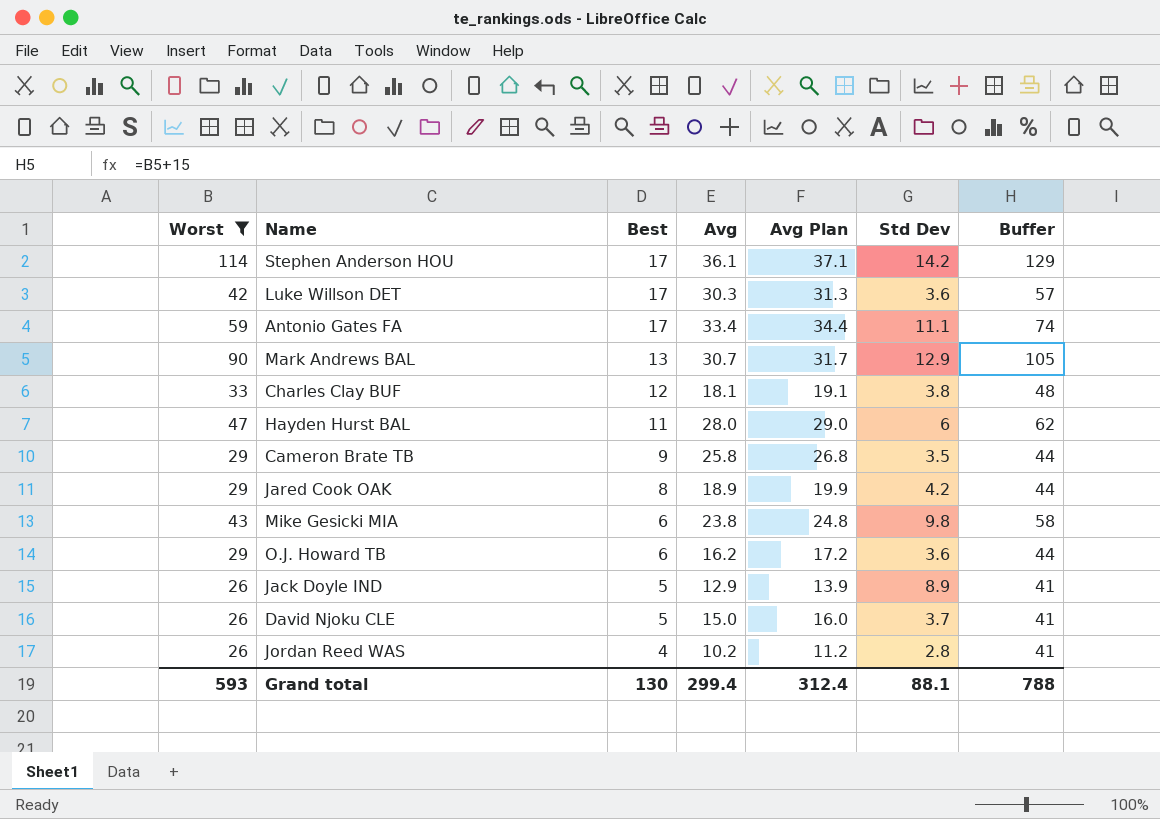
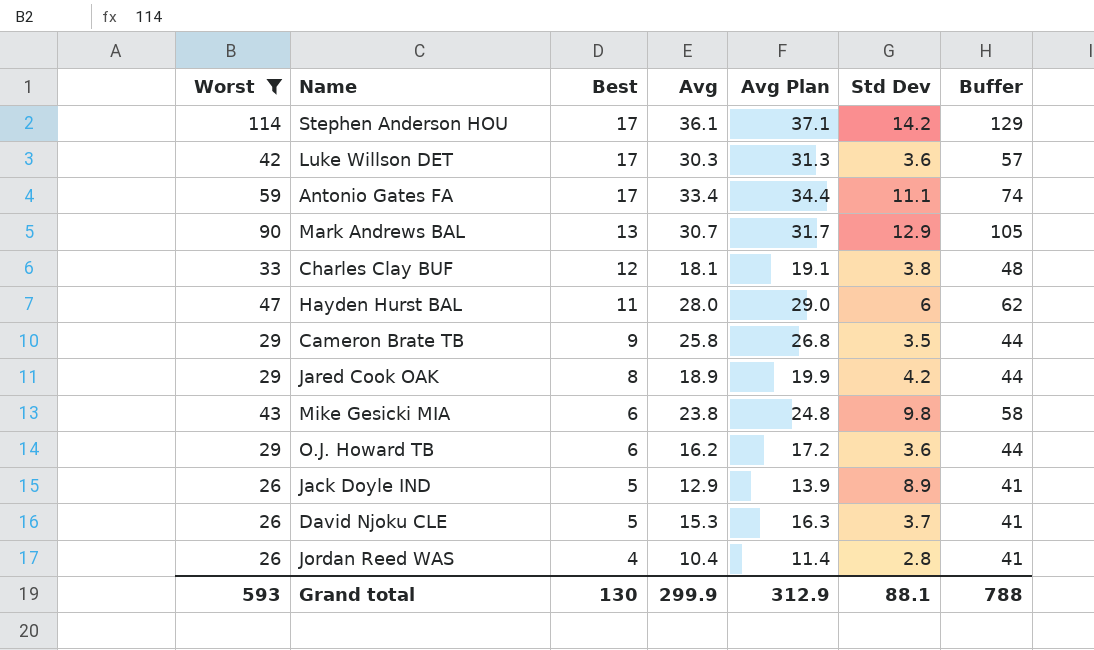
David Njoku CLE | Avg: 15.0 -> 15.3
David Njoku CLE | Avg Plan: 16.0 -> 16.3
Jordan Reed WAS | Avg: 10.2 -> 10.4
Jordan Reed WAS | Avg Plan: 11.2 -> 11.4
Grand total | Avg: 299.4 -> 299.9
Grand total | Avg Plan: 312.4 -> 312.9

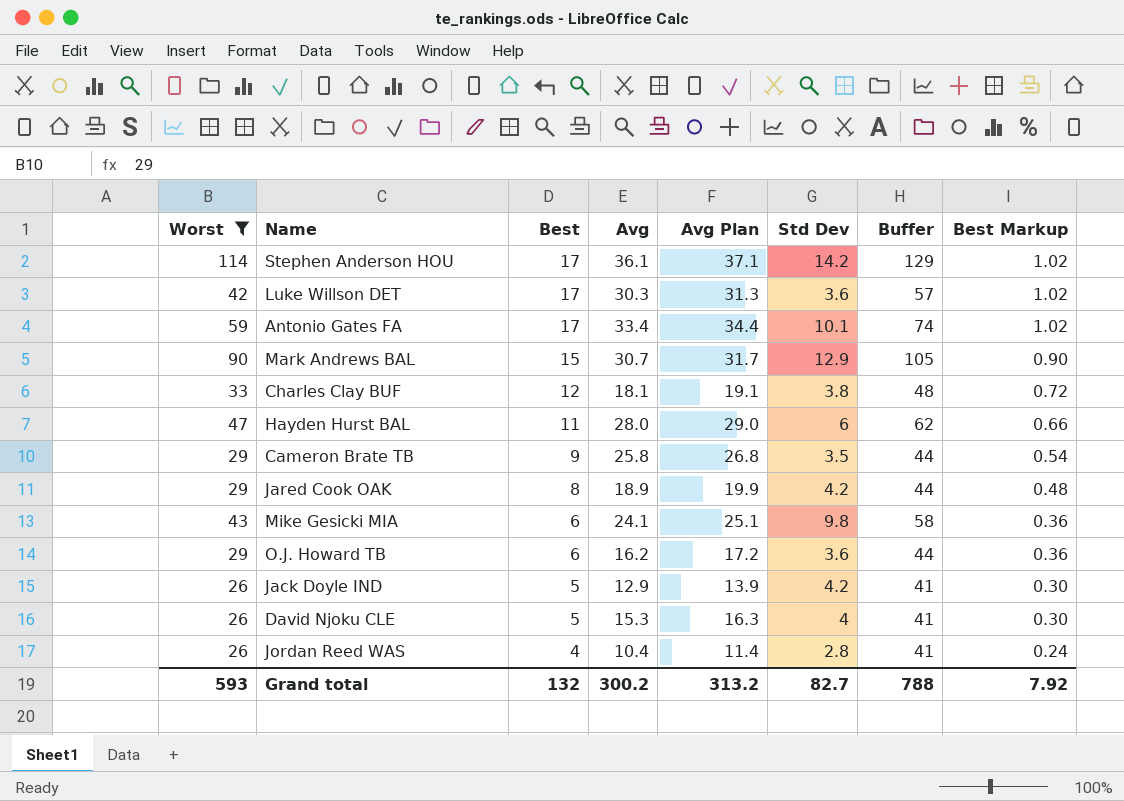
column Best Markup | formula: none -> [Best] * 0.06
Antonio Gates FA | Std Dev: 11.1 -> 10.1
Mark Andrews BAL | Best: 13 -> 15
Mike Gesicki MIA | Avg: 23.8 -> 24.1
Mike Gesicki MIA | Avg Plan: 24.8 -> 25.1
Jack Doyle IND | Std Dev: 8.9 -> 4.2
David Njoku CLE | Std Dev: 3.7 -> 4
Grand total | Best: 130 -> 132
Grand total | Avg: 299.9 -> 300.2
Grand total | Avg Plan: 312.9 -> 313.2
Grand total | Std Dev: 88.1 -> 82.7

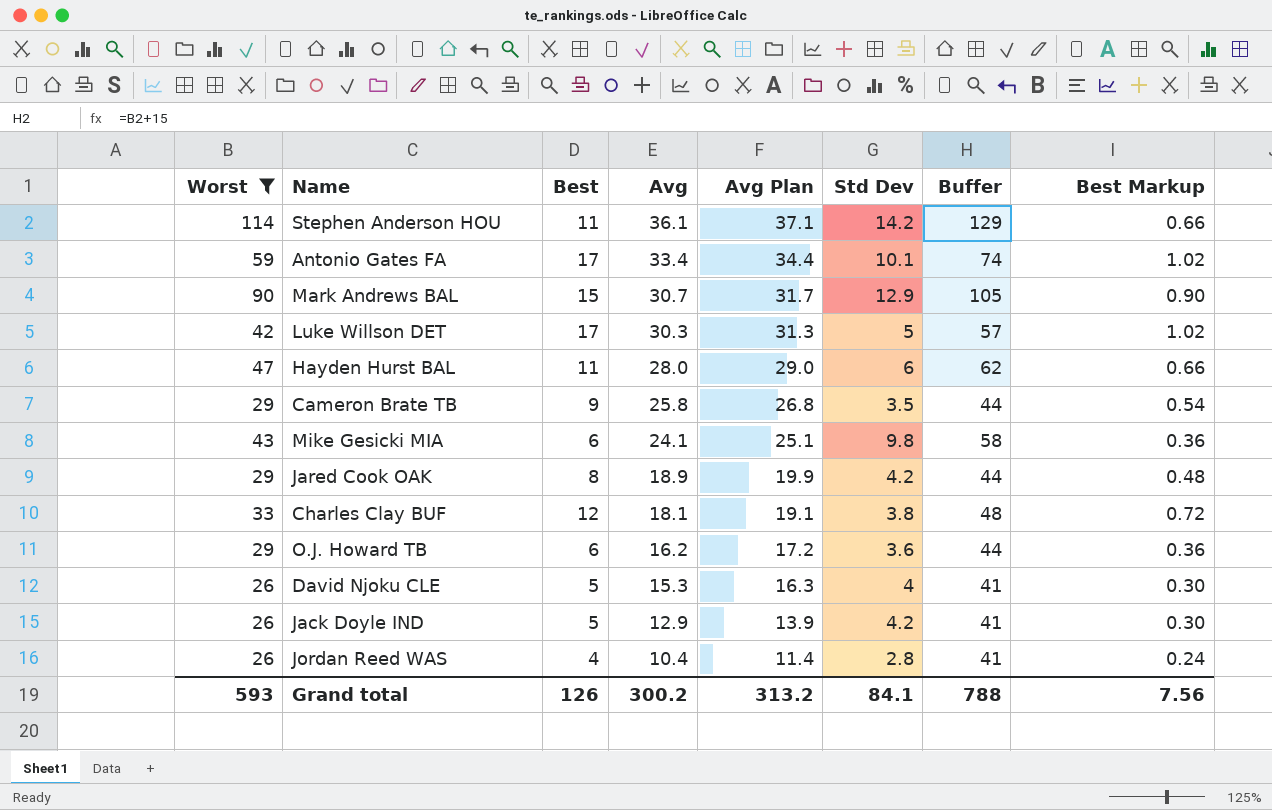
row order: Best descending -> Avg descending
Stephen Anderson HOU | Best: 17 -> 11
Stephen Anderson HOU | Best Markup: 1.02 -> 0.66
Luke Willson DET | Std Dev: 3.6 -> 5
Grand total | Best: 132 -> 126
Grand total | Std Dev: 82.7 -> 84.1
Grand total | Best Markup: 7.92 -> 7.56

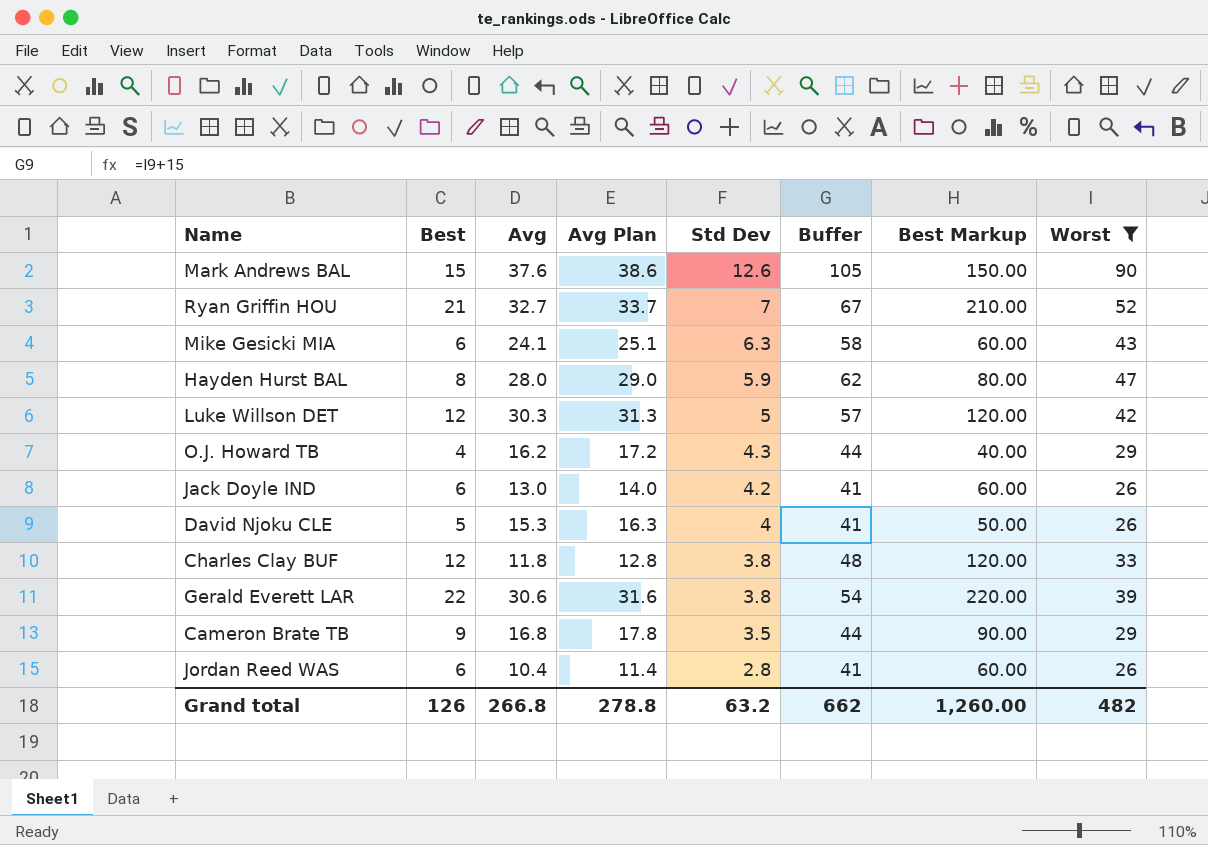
row order: Avg descending -> Std Dev descending
column Best Markup | formula: [Best] * 0.06 -> [Best] * 10
column Worst | position: 1 -> 8
row Stephen Anderson HOU: 114 | 11 | 36.1 | 37.1 | 14.2 | 129 | 0.66 -> none
row Antonio Gates FA: 59 | 17 | 33.4 | 34.4 | 10.1 | 74 | 1.02 -> none
row Jared Cook OAK: 29 | 8 | 18.9 | 19.9 | 4.2 | 44 | 0.48 -> none
Mark Andrews BAL | Avg: 30.7 -> 37.6
Mark Andrews BAL | Avg Plan: 31.7 -> 38.6
Mark Andrews BAL | Std Dev: 12.9 -> 12.6
row Ryan Griffin HOU: none -> 21 | 32.7 | 33.7 | 7 | 67 | 210.00 | 52
Mike Gesicki MIA | Std Dev: 9.8 -> 6.3
Hayden Hurst BAL | Best: 11 -> 8
Hayden Hurst BAL | Std Dev: 6 -> 5.9
Luke Willson DET | Best: 17 -> 12
O.J. Howard TB | Best: 6 -> 4
O.J. Howard TB | Std Dev: 3.6 -> 4.3
Jack Doyle IND | Best: 5 -> 6
Jack Doyle IND | Avg: 12.9 -> 13.0
Jack Doyle IND | Avg Plan: 13.9 -> 14.0
Charles Clay BUF | Avg: 18.1 -> 11.8
Charles Clay BUF | Avg Plan: 19.1 -> 12.8
row Gerald Everett LAR: none -> 22 | 30.6 | 31.6 | 3.8 | 54 | 220.00 | 39
Cameron Brate TB | Avg: 25.8 -> 16.8
Cameron Brate TB | Avg Plan: 26.8 -> 17.8
Jordan Reed WAS | Best: 4 -> 6
Grand total | Avg: 300.2 -> 266.8
Grand total | Avg Plan: 313.2 -> 278.8
Grand total | Std Dev: 84.1 -> 63.2
Grand total | Buffer: 788 -> 662
Grand total | Best Markup: 7.56 -> 1,260.00
Grand total | Worst: 593 -> 482

